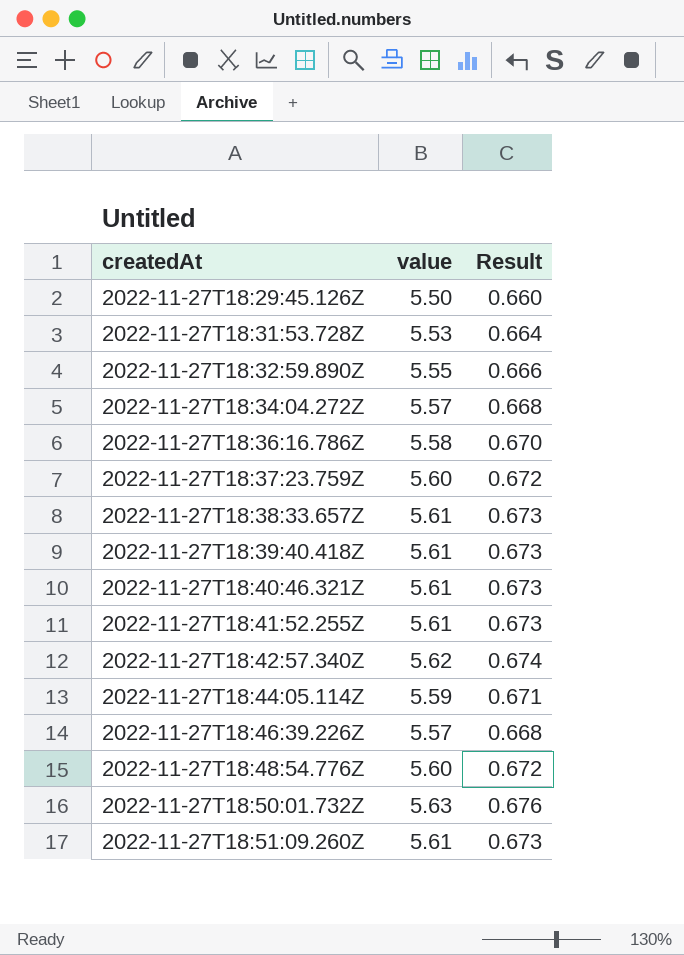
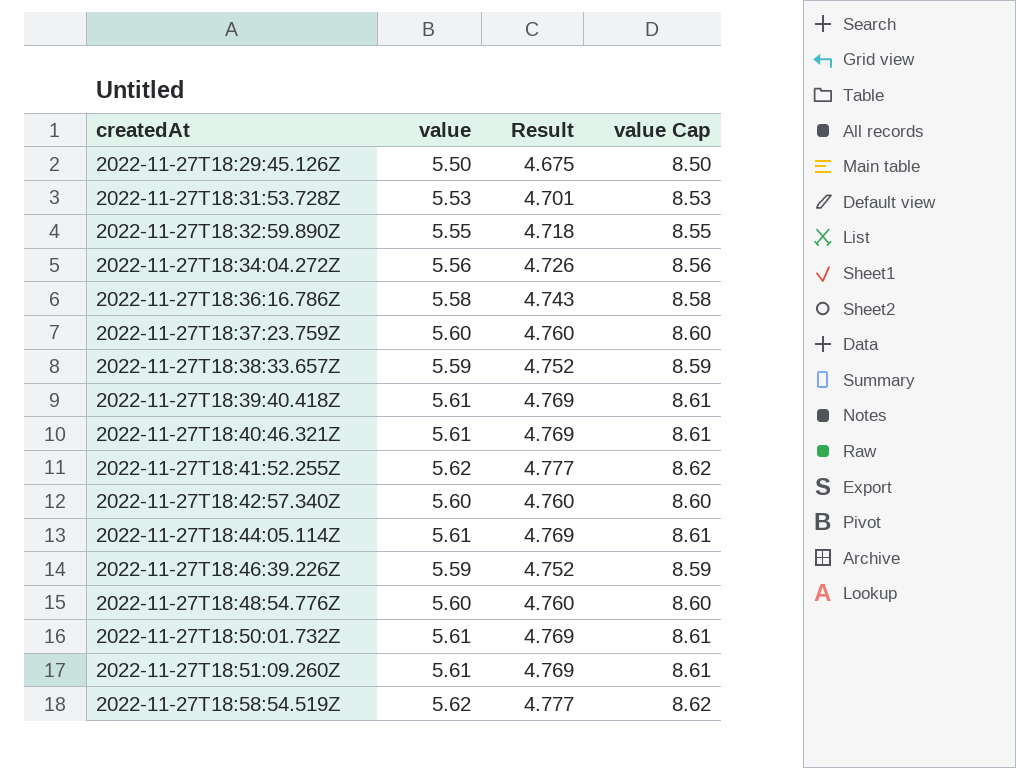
column Result | formula: [value] * 0.12 -> [value] * 0.85
column value Cap | formula: none -> [value] + 3
2022-11-27T18:34:04.272Z | value: 5.57 -> 5.56
2022-11-27T18:38:33.657Z | value: 5.61 -> 5.59
2022-11-27T18:41:52.255Z | value: 5.61 -> 5.62
2022-11-27T18:42:57.340Z | value: 5.62 -> 5.60
2022-11-27T18:44:05.114Z | value: 5.59 -> 5.61
2022-11-27T18:46:39.226Z | value: 5.57 -> 5.59
2022-11-27T18:50:01.732Z | value: 5.63 -> 5.61
row 2022-11-27T18:58:54.519Z: none -> 5.62 | 4.777 | 8.62

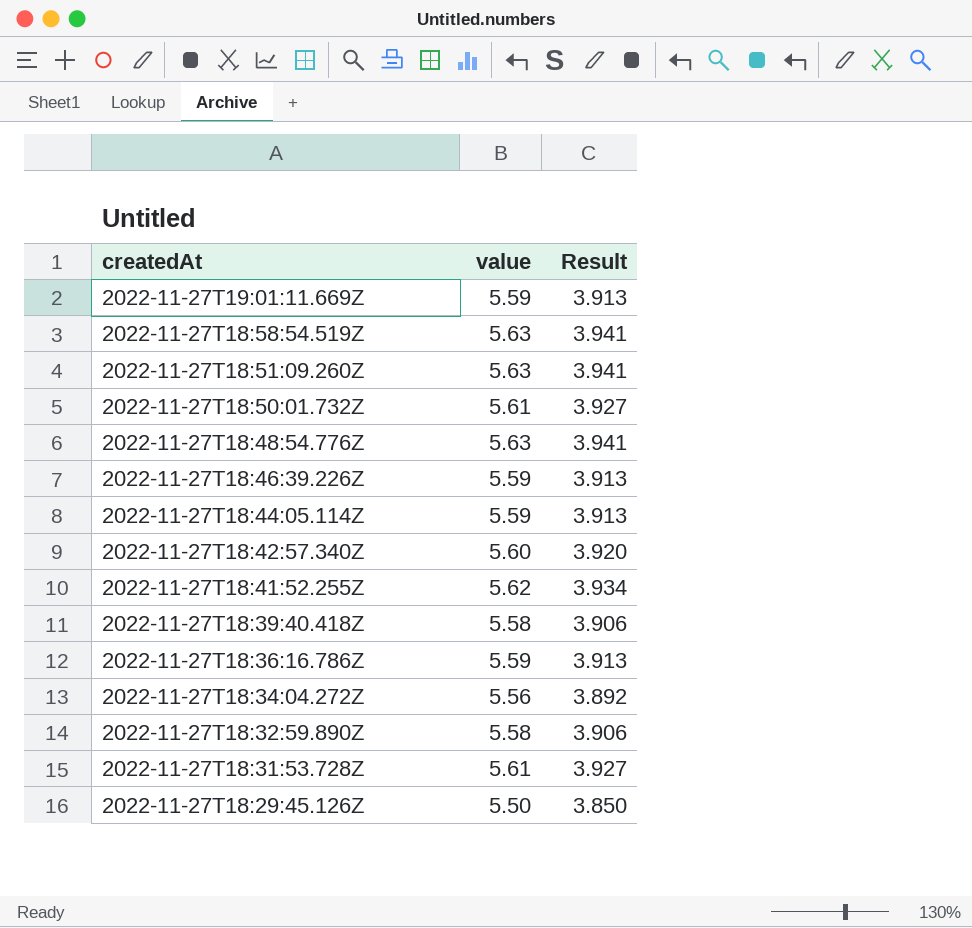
row order: createdAt ascending -> createdAt descending
column value Cap | formula: [value] + 3 -> none
column Result | formula: [value] * 0.85 -> [value] * 0.7
row 2022-11-27T18:37:23.759Z: 5.60 | 4.760 | 8.60 -> none
row 2022-11-27T18:38:33.657Z: 5.59 | 4.752 | 8.59 -> none
row 2022-11-27T18:40:46.321Z: 5.61 | 4.769 | 8.61 -> none
row 2022-11-27T19:01:11.669Z: none -> 5.59 | 3.913
2022-11-27T18:58:54.519Z | value: 5.62 -> 5.63
2022-11-27T18:51:09.260Z | value: 5.61 -> 5.63
2022-11-27T18:48:54.776Z | value: 5.60 -> 5.63
2022-11-27T18:44:05.114Z | value: 5.61 -> 5.59
2022-11-27T18:39:40.418Z | value: 5.61 -> 5.58
2022-11-27T18:36:16.786Z | value: 5.58 -> 5.59
2022-11-27T18:32:59.890Z | value: 5.55 -> 5.58
2022-11-27T18:31:53.728Z | value: 5.53 -> 5.61

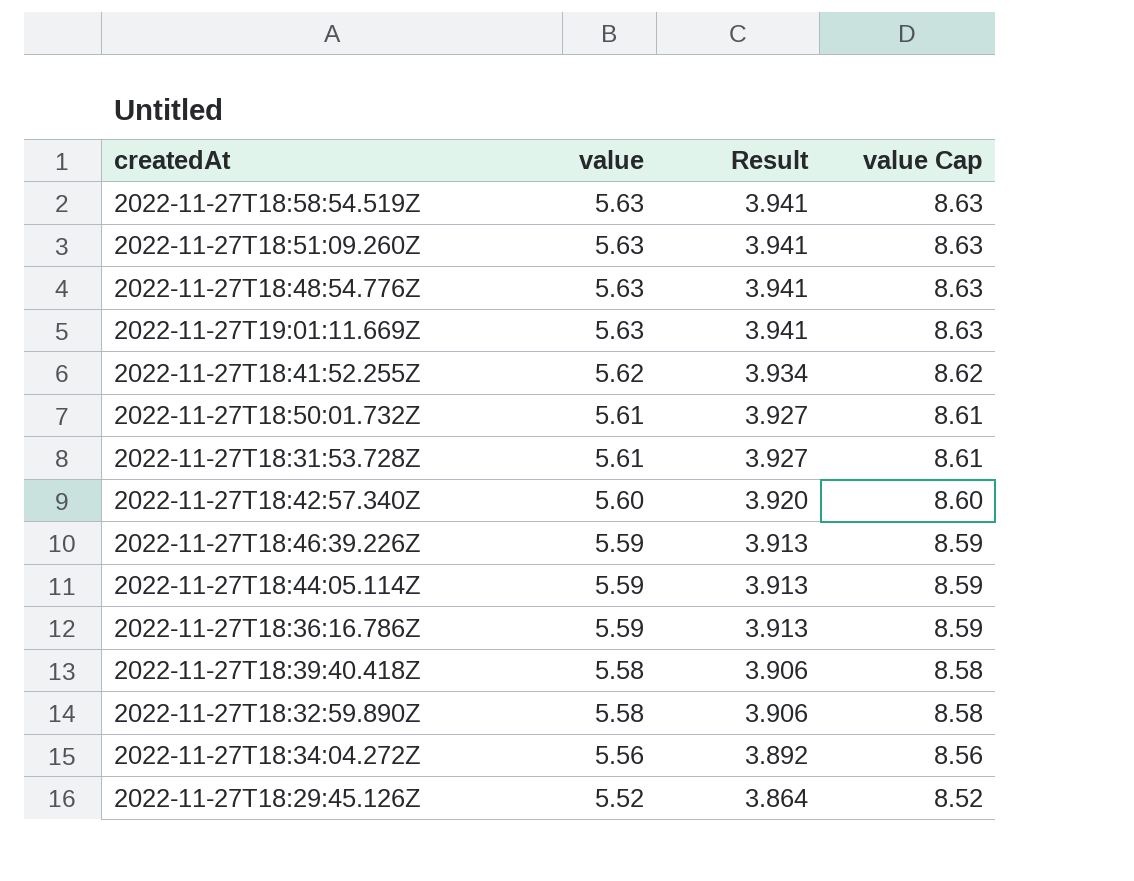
row order: createdAt descending -> value descending
column value Cap | formula: none -> [value] + 3
2022-11-27T19:01:11.669Z | value: 5.59 -> 5.63
2022-11-27T19:01:11.669Z | Result: 3.913 -> 3.941
2022-11-27T18:29:45.126Z | value: 5.50 -> 5.52
2022-11-27T18:29:45.126Z | Result: 3.850 -> 3.864

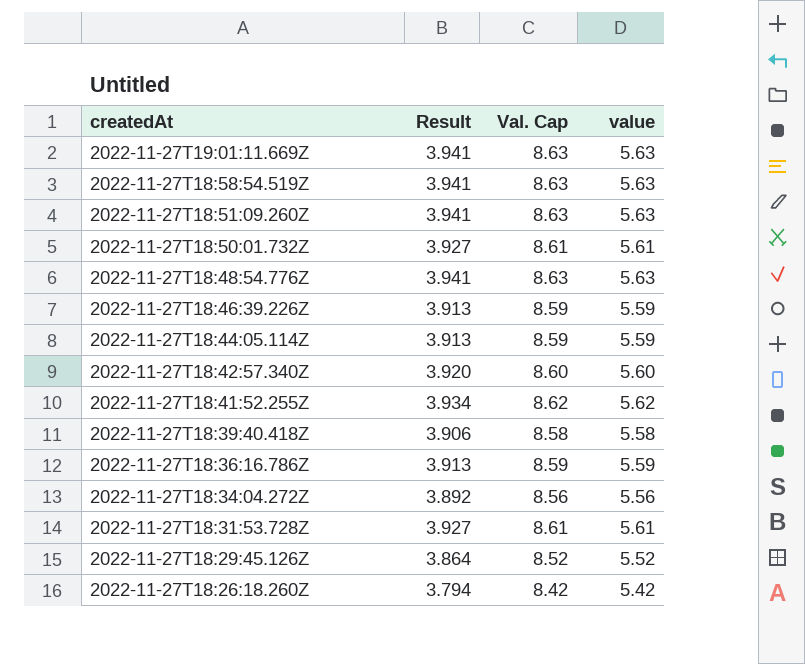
row order: value descending -> createdAt descending
column name: value Cap -> Val. Cap
column value | position: 2 -> 4
row 2022-11-27T18:32:59.890Z: 5.58 | 3.906 | 8.58 -> none
row 2022-11-27T18:26:18.260Z: none -> 3.794 | 8.42 | 5.42

